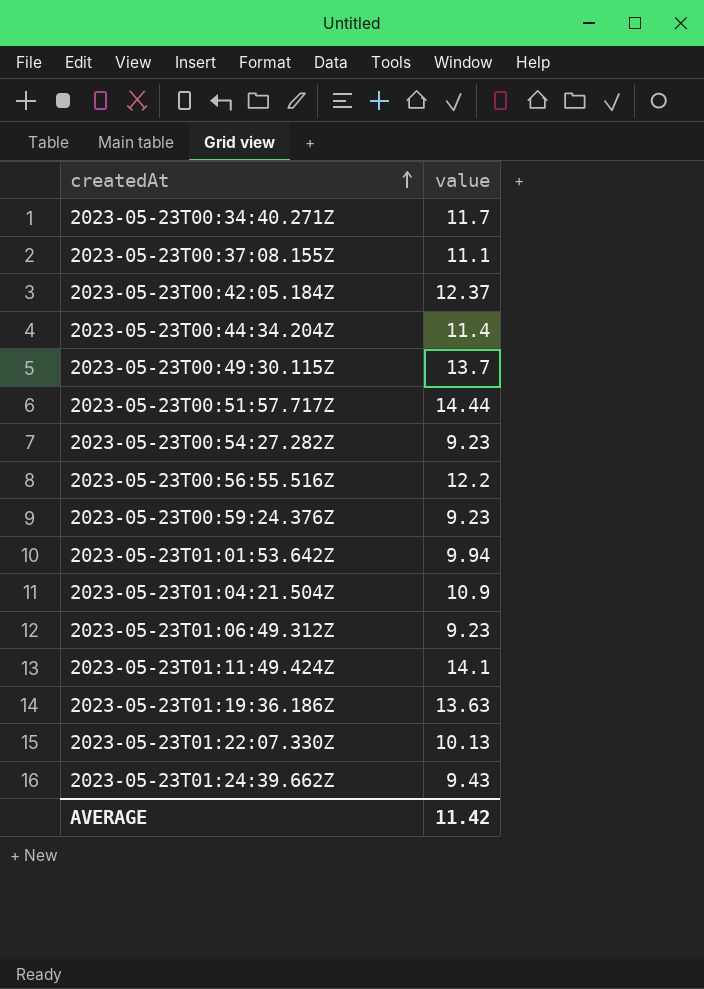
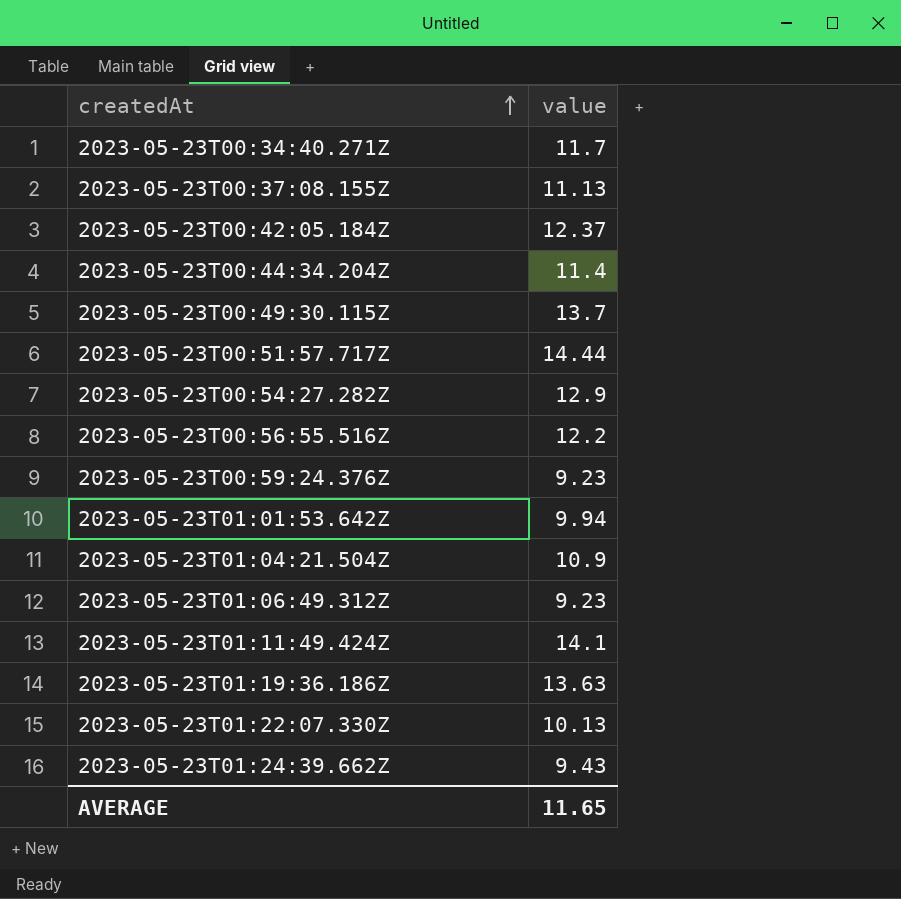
2023-05-23T00:37:08.155Z | value: 11.1 -> 11.13
2023-05-23T00:54:27.282Z | value: 9.23 -> 12.9
AVERAGE | value: 11.42 -> 11.65

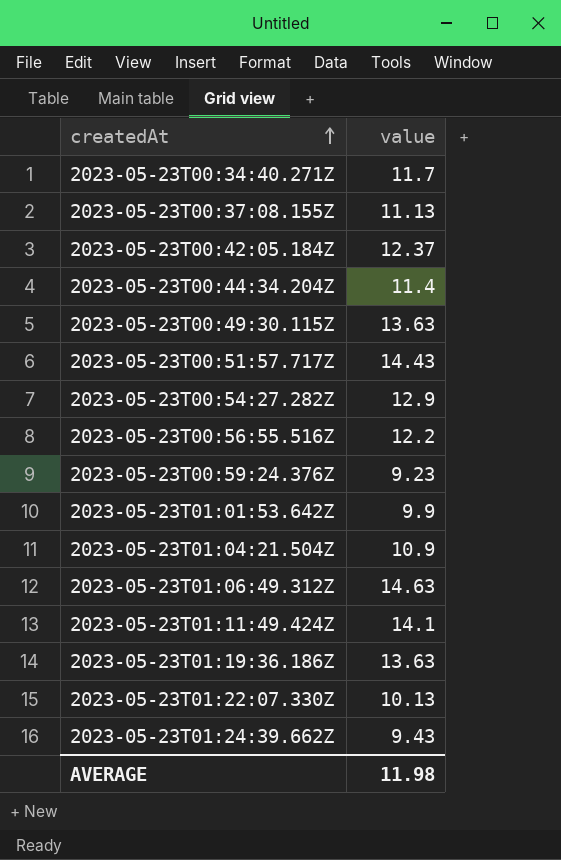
2023-05-23T00:49:30.115Z | value: 13.7 -> 13.63
2023-05-23T00:51:57.717Z | value: 14.44 -> 14.43
2023-05-23T01:01:53.642Z | value: 9.94 -> 9.9
2023-05-23T01:06:49.312Z | value: 9.23 -> 14.63
AVERAGE | value: 11.65 -> 11.98

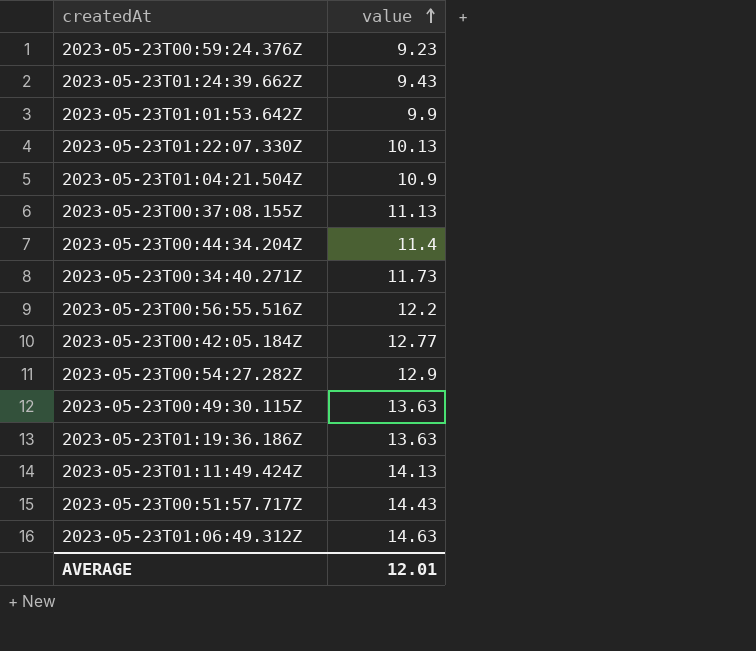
row order: createdAt ascending -> value ascending
2023-05-23T00:34:40.271Z | value: 11.7 -> 11.73
2023-05-23T00:42:05.184Z | value: 12.37 -> 12.77
2023-05-23T01:11:49.424Z | value: 14.1 -> 14.13
AVERAGE | value: 11.98 -> 12.01

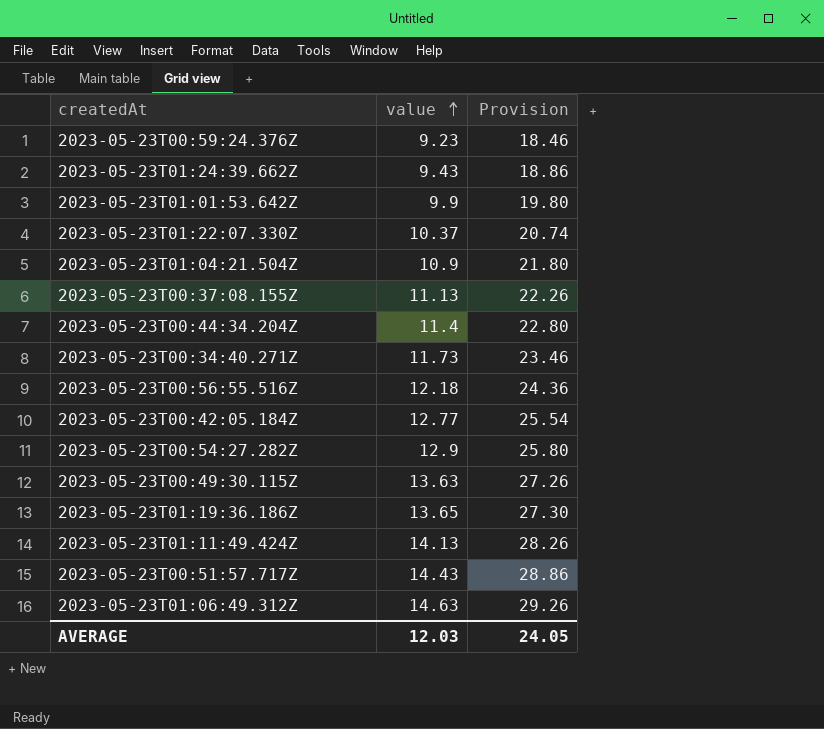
column Provision | formula: none -> [value] * 2
2023-05-23T01:22:07.330Z | value: 10.13 -> 10.37
2023-05-23T00:56:55.516Z | value: 12.2 -> 12.18
2023-05-23T01:19:36.186Z | value: 13.63 -> 13.65
AVERAGE | value: 12.01 -> 12.03

